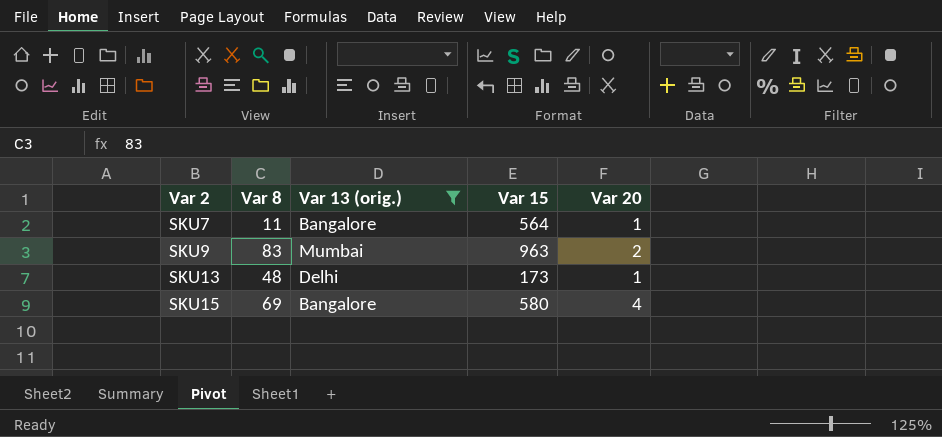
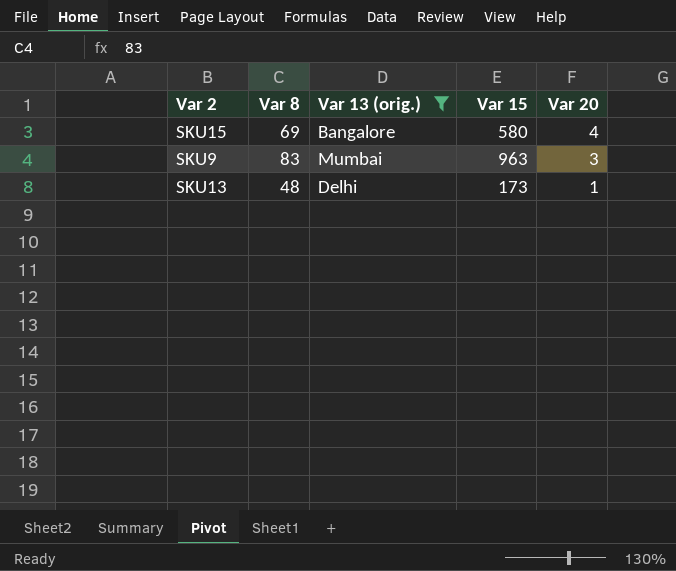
row order: Var 2 ascending -> Var 20 descending
row SKU7: 11 | Bangalore | 564 | 1 -> none
SKU9 | Var 20: 2 -> 3

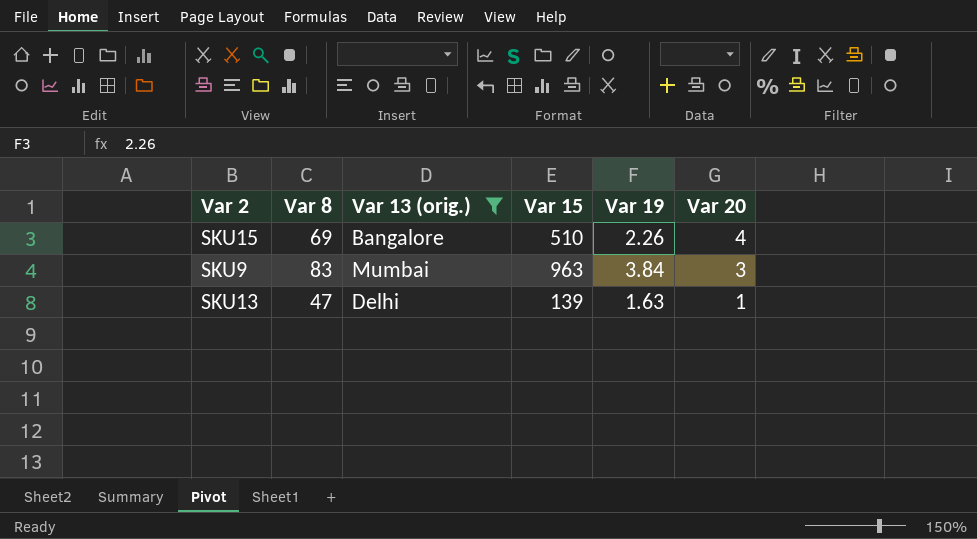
column Var 19 | position: none -> 5
SKU15 | Var 15: 580 -> 510
SKU13 | Var 8: 48 -> 47
SKU13 | Var 15: 173 -> 139

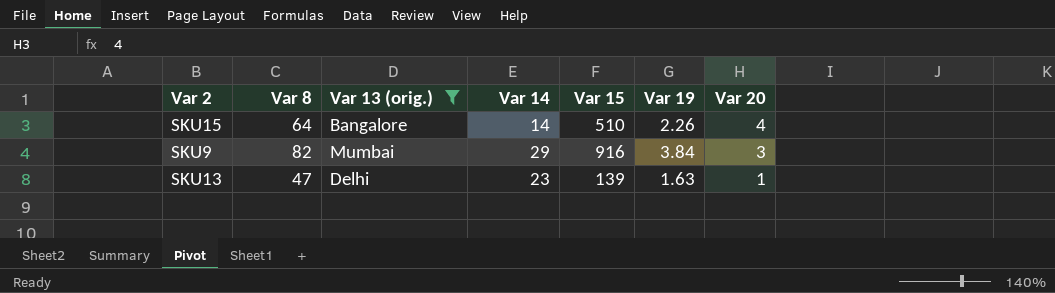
column Var 14 | position: none -> 4
SKU15 | Var 8: 69 -> 64
SKU9 | Var 8: 83 -> 82
SKU9 | Var 15: 963 -> 916

